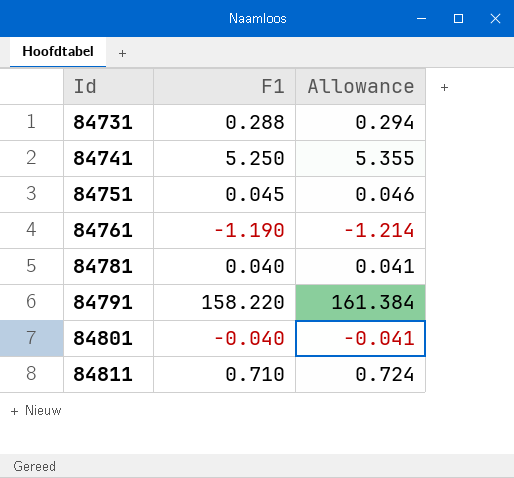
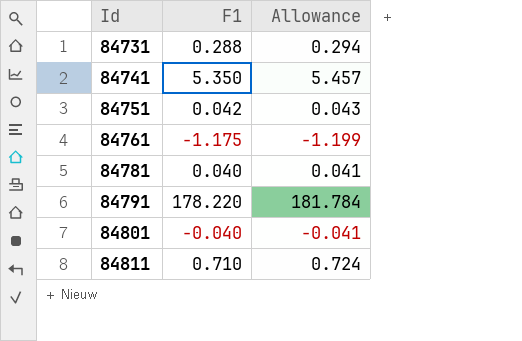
84741 | F1: 5.250 -> 5.350
84741 | Allowance: 5.355 -> 5.457
84751 | F1: 0.045 -> 0.042
84751 | Allowance: 0.046 -> 0.043
84761 | F1: -1.190 -> -1.175
84761 | Allowance: -1.214 -> -1.199
84791 | F1: 158.220 -> 178.220
84791 | Allowance: 161.384 -> 181.784

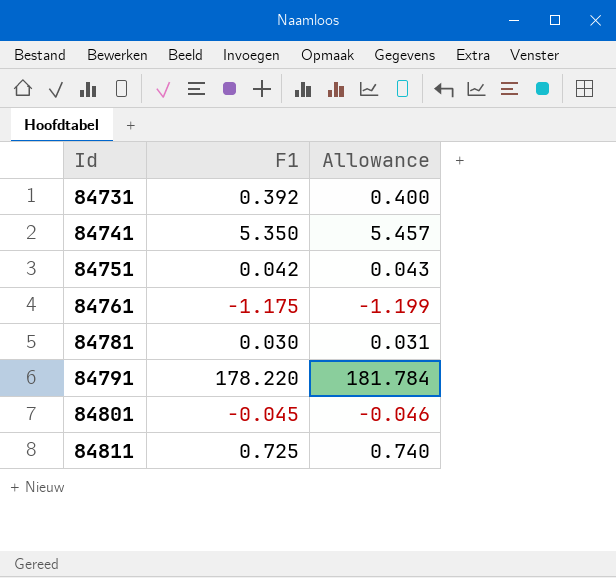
84731 | F1: 0.288 -> 0.392
84731 | Allowance: 0.294 -> 0.400
84781 | F1: 0.040 -> 0.030
84781 | Allowance: 0.041 -> 0.031
84801 | F1: -0.040 -> -0.045
84801 | Allowance: -0.041 -> -0.046
84811 | F1: 0.710 -> 0.725
84811 | Allowance: 0.724 -> 0.740

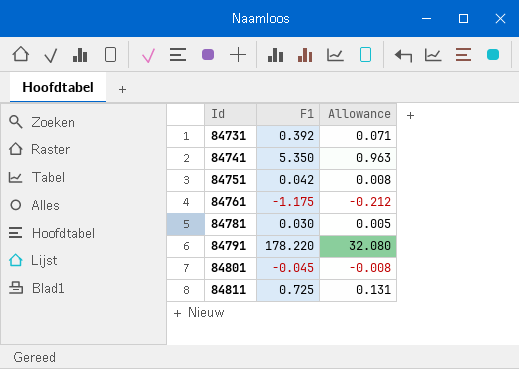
column Allowance | formula: [F1] * 1.02 -> [F1] * 0.18

